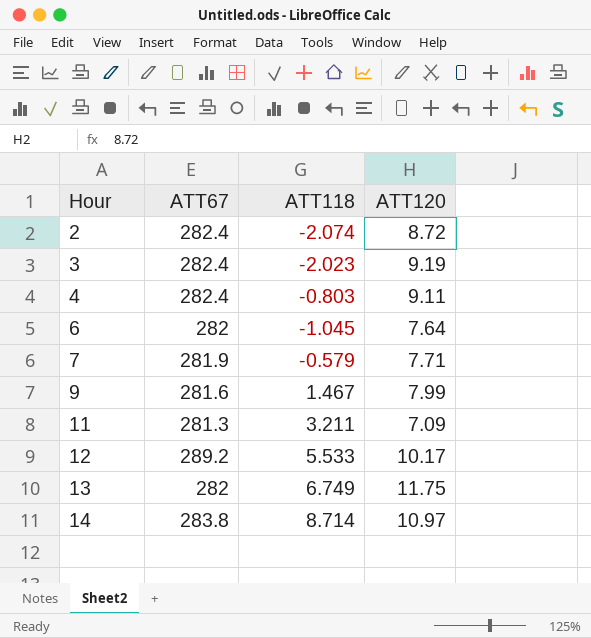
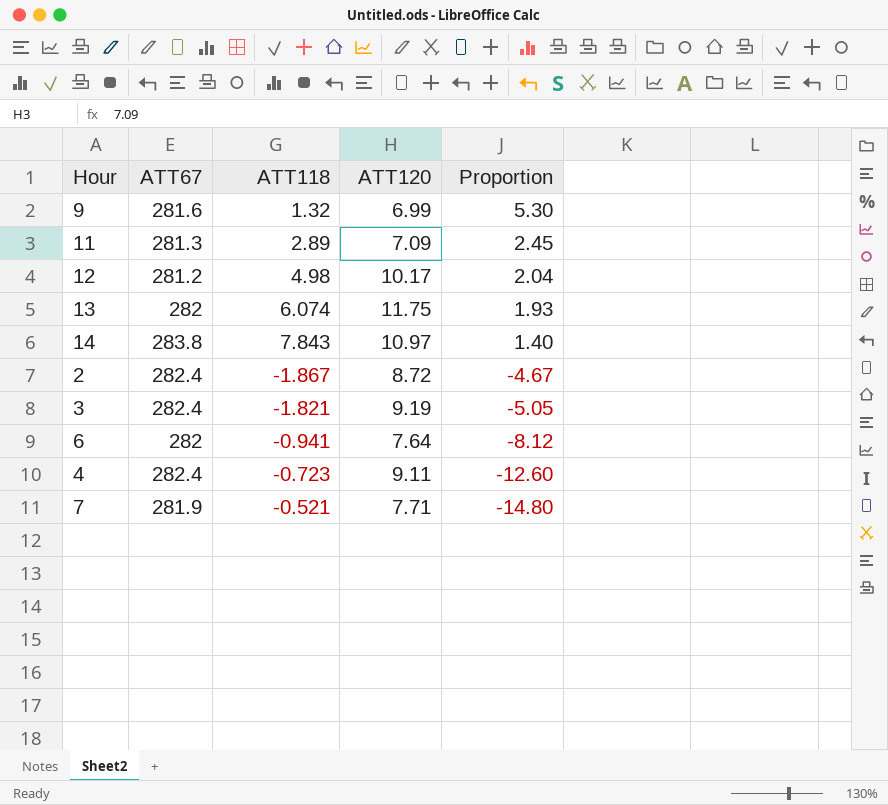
row order: Hour ascending -> Proportion descending
column Proportion | formula: none -> [ATT120] / [ATT118]
9 | ATT118: 1.467 -> 1.32
9 | ATT120: 7.99 -> 6.99
11 | ATT118: 3.211 -> 2.89
12 | ATT67: 289.2 -> 281.2
12 | ATT118: 5.533 -> 4.98
13 | ATT118: 6.749 -> 6.074
14 | ATT118: 8.714 -> 7.843
2 | ATT118: -2.074 -> -1.867
3 | ATT118: -2.023 -> -1.821
6 | ATT118: -1.045 -> -0.941
4 | ATT118: -0.803 -> -0.723
7 | ATT118: -0.579 -> -0.521

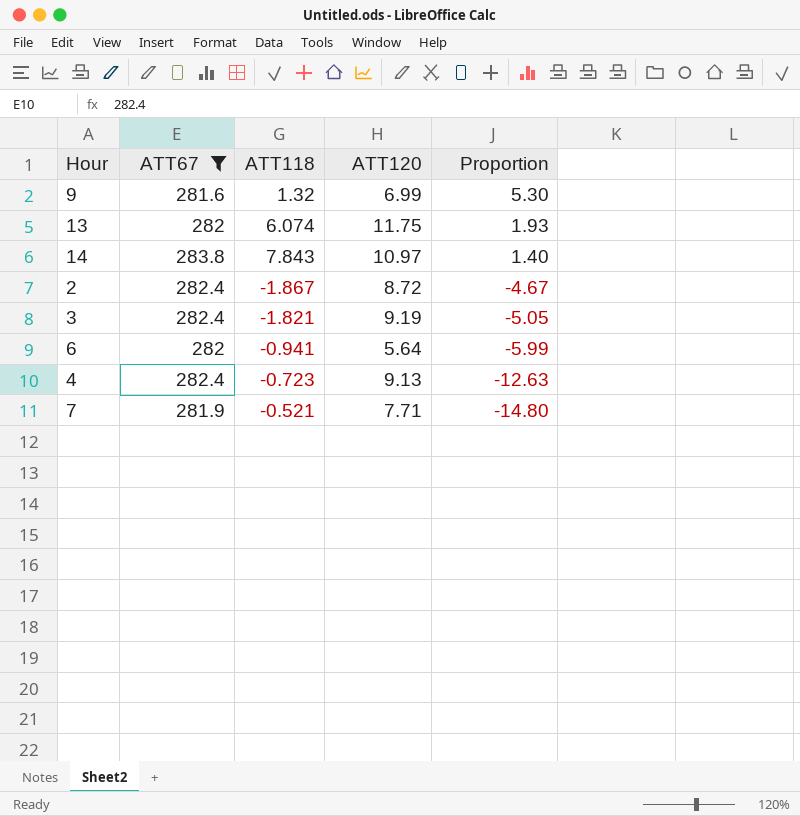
filter: none -> ATT67 >= 281.6
6 | ATT120: 7.64 -> 5.64
6 | Proportion: -8.12 -> -5.99
4 | ATT120: 9.11 -> 9.13
4 | Proportion: -12.60 -> -12.63

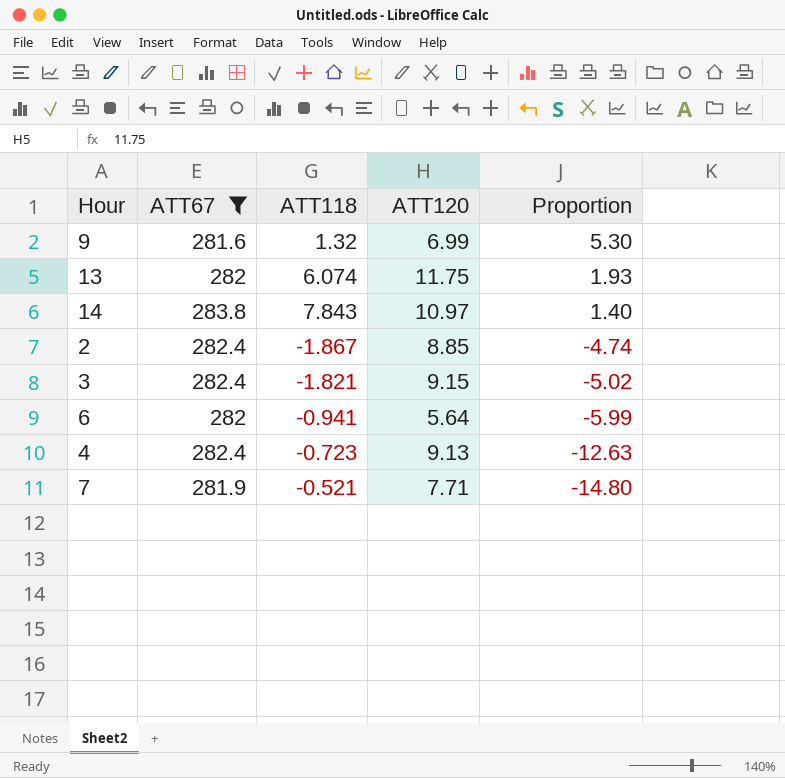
2 | ATT120: 8.72 -> 8.85
2 | Proportion: -4.67 -> -4.74
3 | ATT120: 9.19 -> 9.15
3 | Proportion: -5.05 -> -5.02

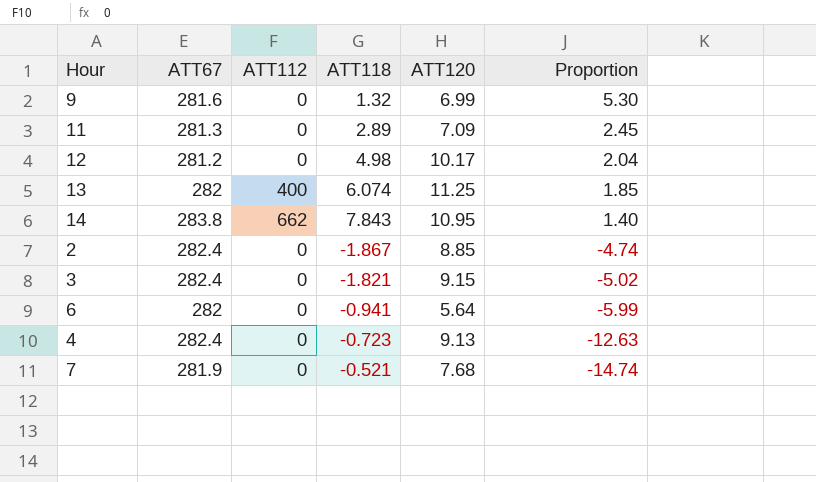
filter: ATT67 >= 281.6 -> none
column ATT112 | position: none -> 3
13 | ATT120: 11.75 -> 11.25
13 | Proportion: 1.93 -> 1.85
14 | ATT120: 10.97 -> 10.95
7 | ATT120: 7.71 -> 7.68
7 | Proportion: -14.80 -> -14.74

